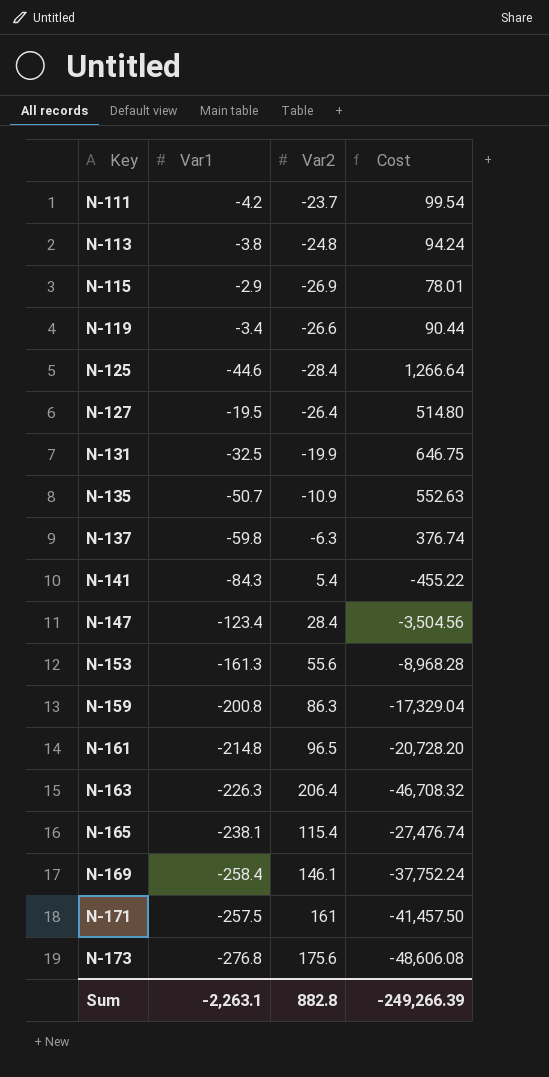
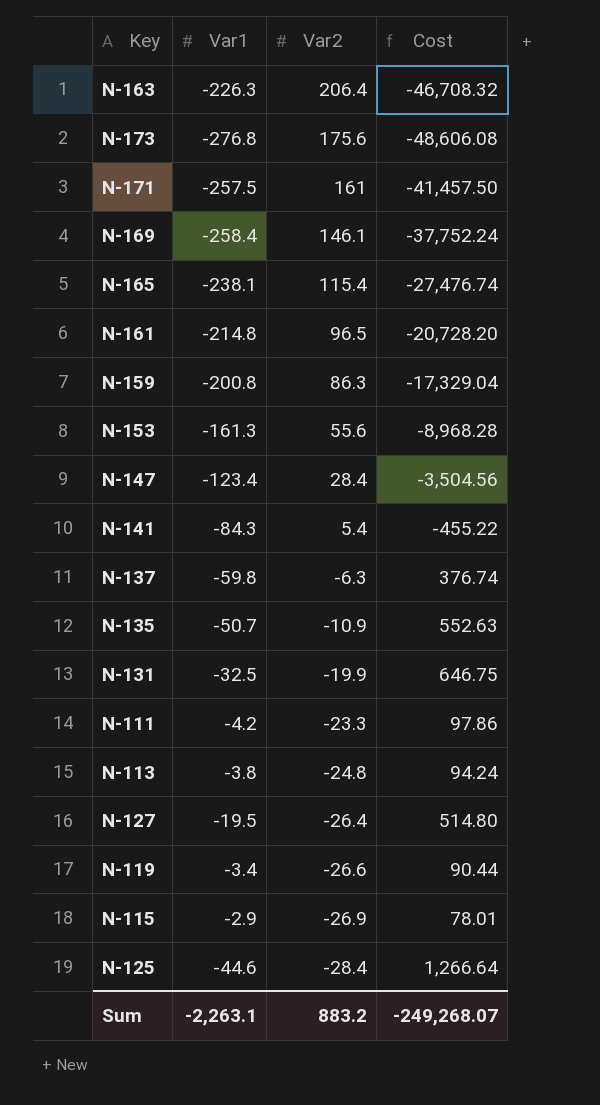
row order: Key ascending -> Var2 descending
N-111 | Var2: -23.7 -> -23.3
N-111 | Cost: 99.54 -> 97.86
Sum | Var2: 882.8 -> 883.2
Sum | Cost: -249,266.39 -> -249,268.07

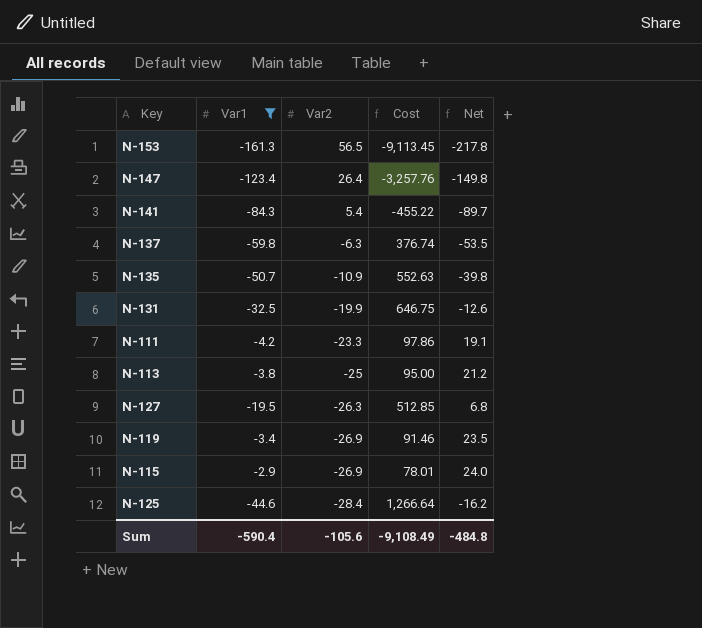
filter: none -> Var1 >= -161.3
column Net | formula: none -> [Var1] - [Var2]
N-153 | Var2: 55.6 -> 56.5
N-153 | Cost: -8,968.28 -> -9,113.45
N-147 | Var2: 28.4 -> 26.4
N-147 | Cost: -3,504.56 -> -3,257.76
N-113 | Var2: -24.8 -> -25
N-113 | Cost: 94.24 -> 95.00
N-127 | Var2: -26.4 -> -26.3
N-127 | Cost: 514.80 -> 512.85
N-119 | Var2: -26.6 -> -26.9
N-119 | Cost: 90.44 -> 91.46
Sum | Var1: -2,263.1 -> -590.4
Sum | Var2: 883.2 -> -105.6
Sum | Cost: -249,268.07 -> -9,108.49

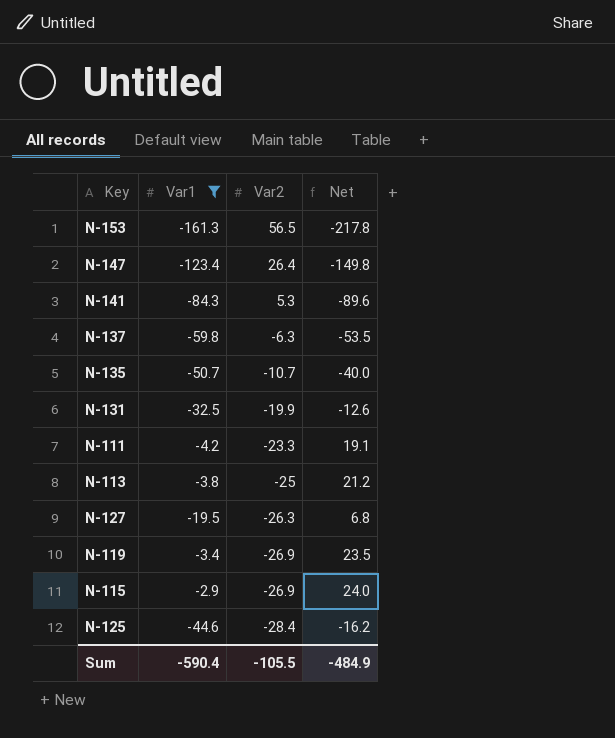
column Cost | formula: [Var1] * [Var2] -> none
N-141 | Var2: 5.4 -> 5.3
N-141 | Net: -89.7 -> -89.6
N-135 | Var2: -10.9 -> -10.7
N-135 | Net: -39.8 -> -40.0
Sum | Var2: -105.6 -> -105.5
Sum | Net: -484.8 -> -484.9

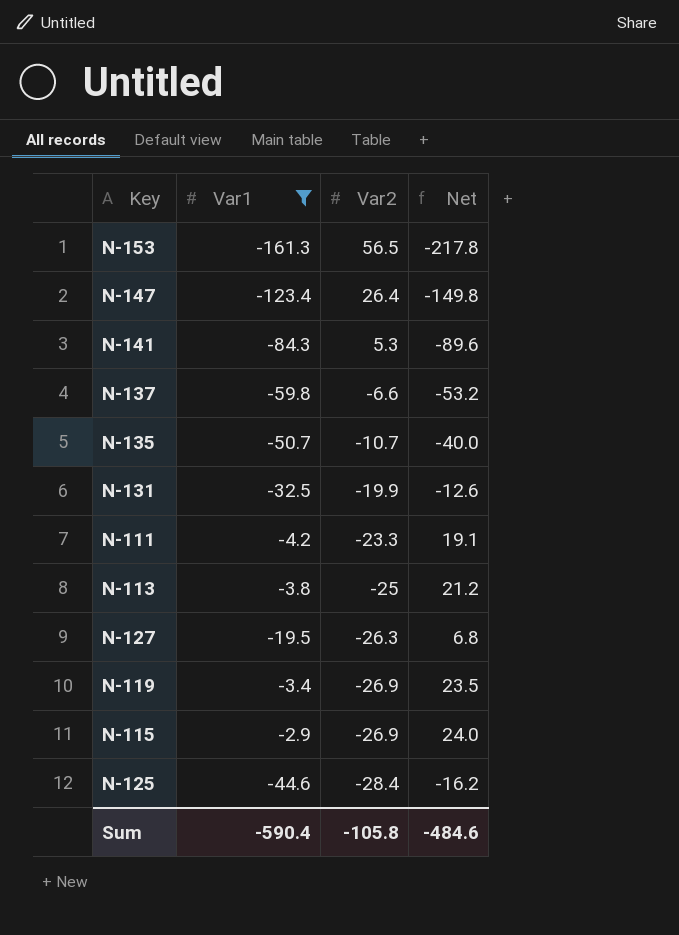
N-137 | Var2: -6.3 -> -6.6
N-137 | Net: -53.5 -> -53.2
Sum | Var2: -105.5 -> -105.8
Sum | Net: -484.9 -> -484.6

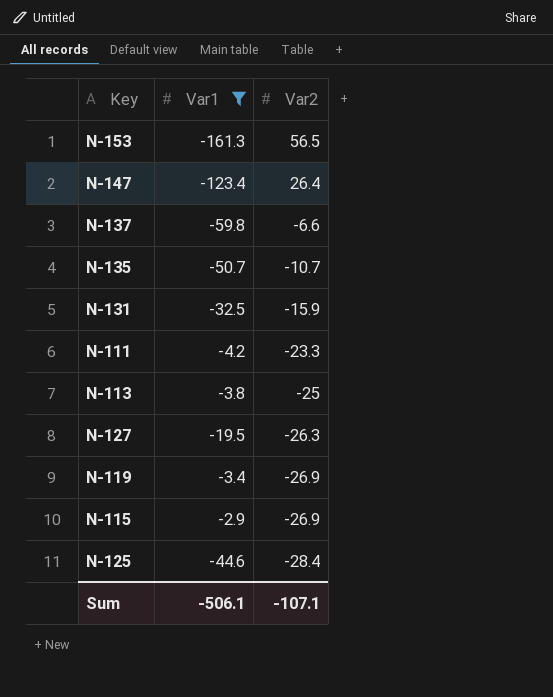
column Net | formula: [Var1] - [Var2] -> none
row N-141: -84.3 | 5.3 | -89.6 -> none
N-131 | Var2: -19.9 -> -15.9
Sum | Var1: -590.4 -> -506.1
Sum | Var2: -105.8 -> -107.1

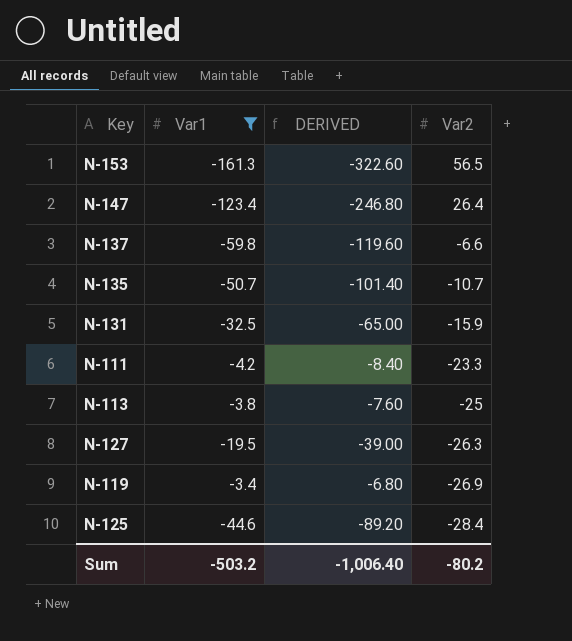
column DERIVED | formula: none -> [Var1] * 2
row N-115: -2.9 | -26.9 -> none
Sum | Var1: -506.1 -> -503.2
Sum | Var2: -107.1 -> -80.2

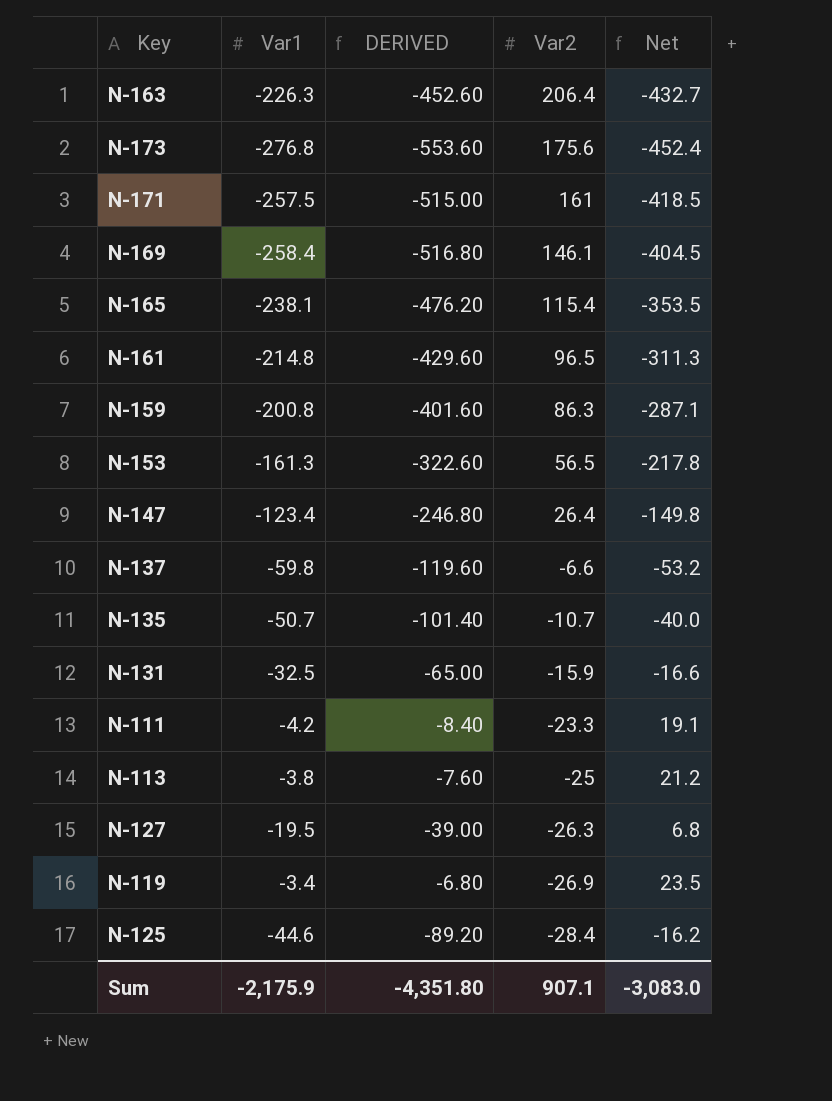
filter: Var1 >= -161.3 -> none
column Net | formula: none -> [Var1] - [Var2]
Sum | Var1: -503.2 -> -2,175.9
Sum | DERIVED: -1,006.40 -> -4,351.80
Sum | Var2: -80.2 -> 907.1

